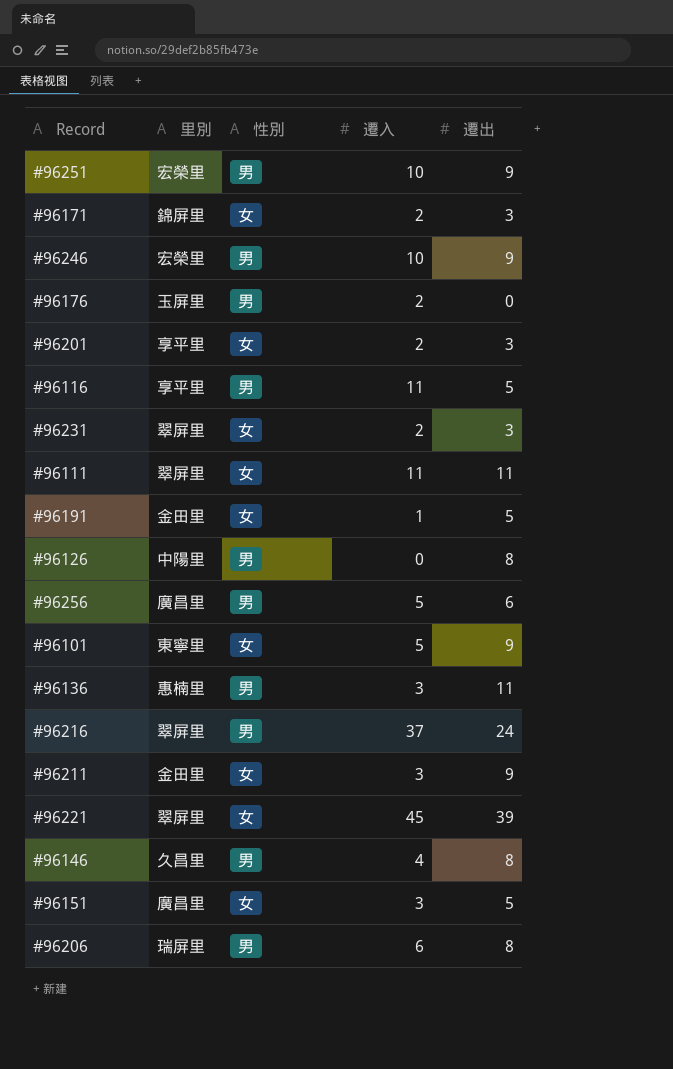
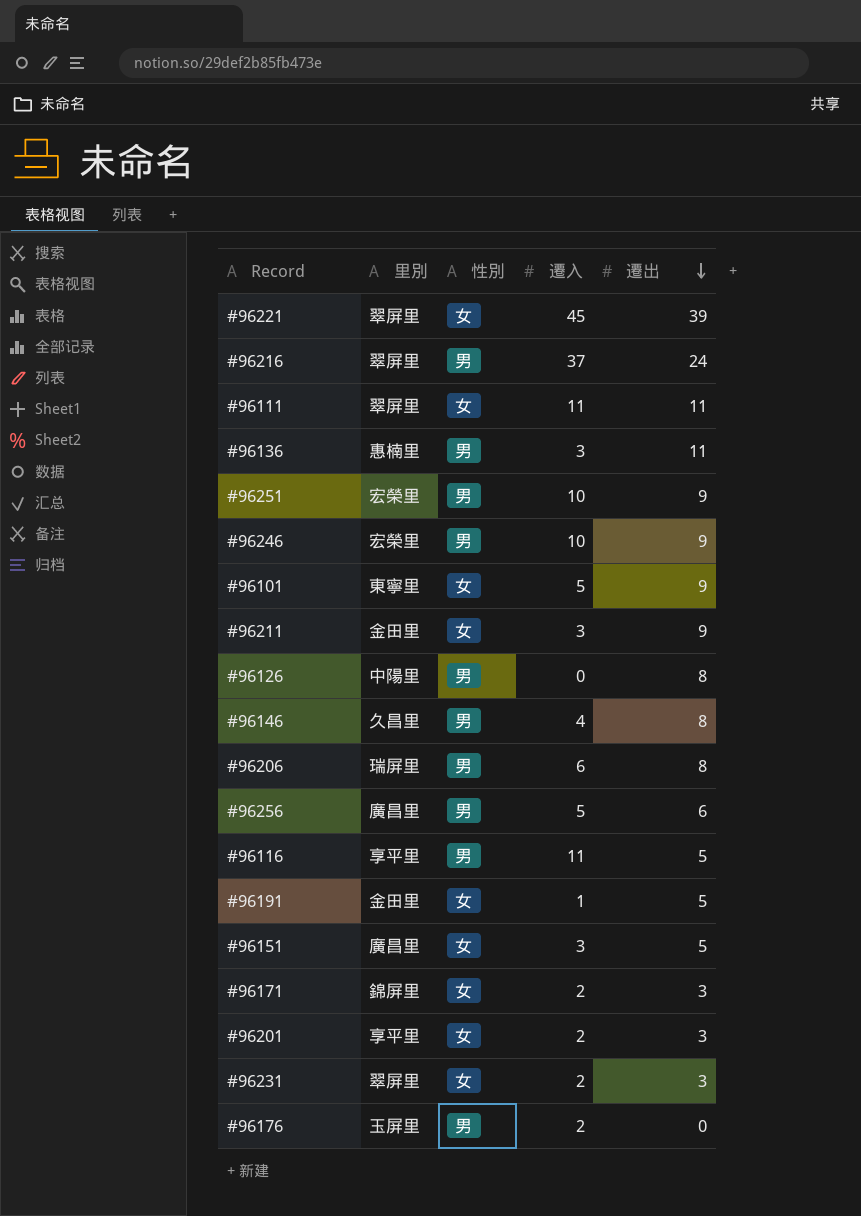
row order: none -> 遷出 descending

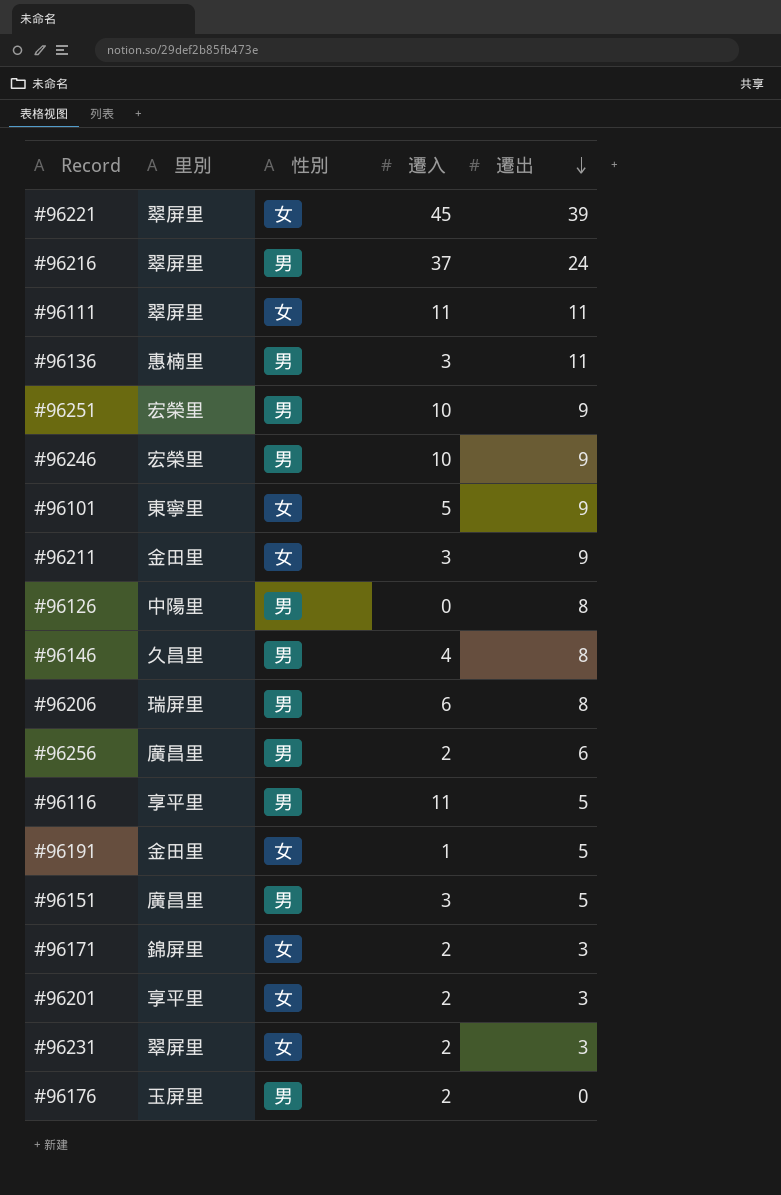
#96256 | 遷入: 5 -> 2
#96151 | 性別: 女 -> 男

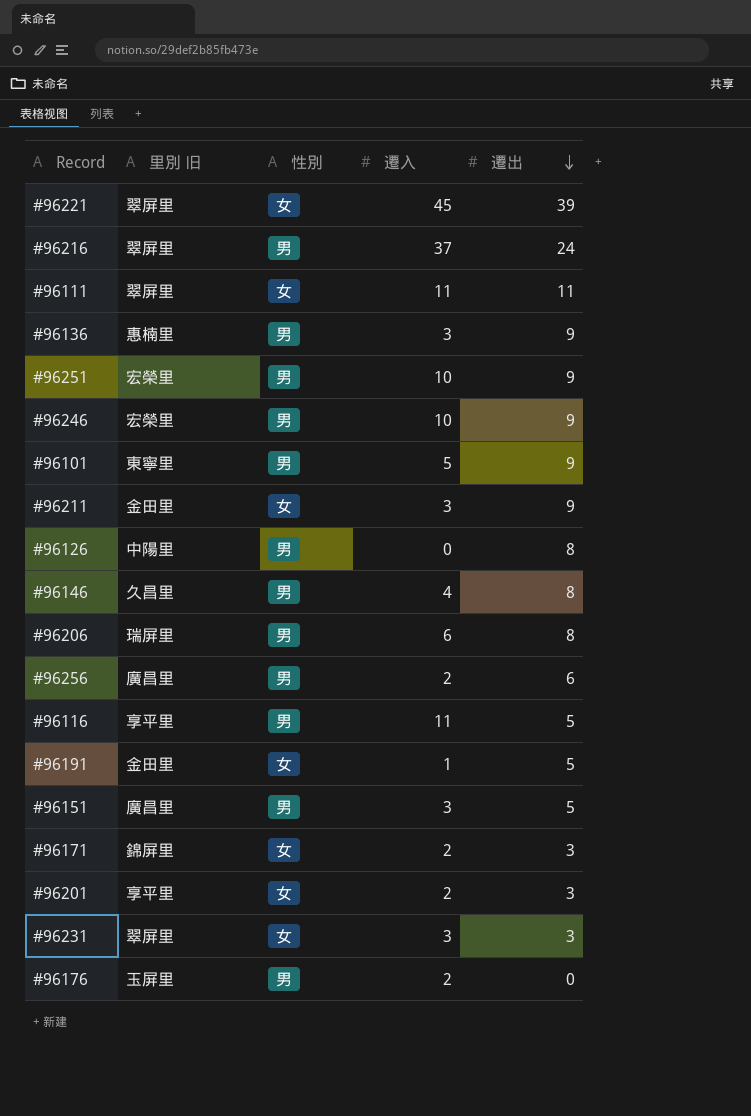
column name: 里別 -> 里別 旧
#96136 | 遷出: 11 -> 9
#96101 | 性別: 女 -> 男
#96231 | 遷入: 2 -> 3

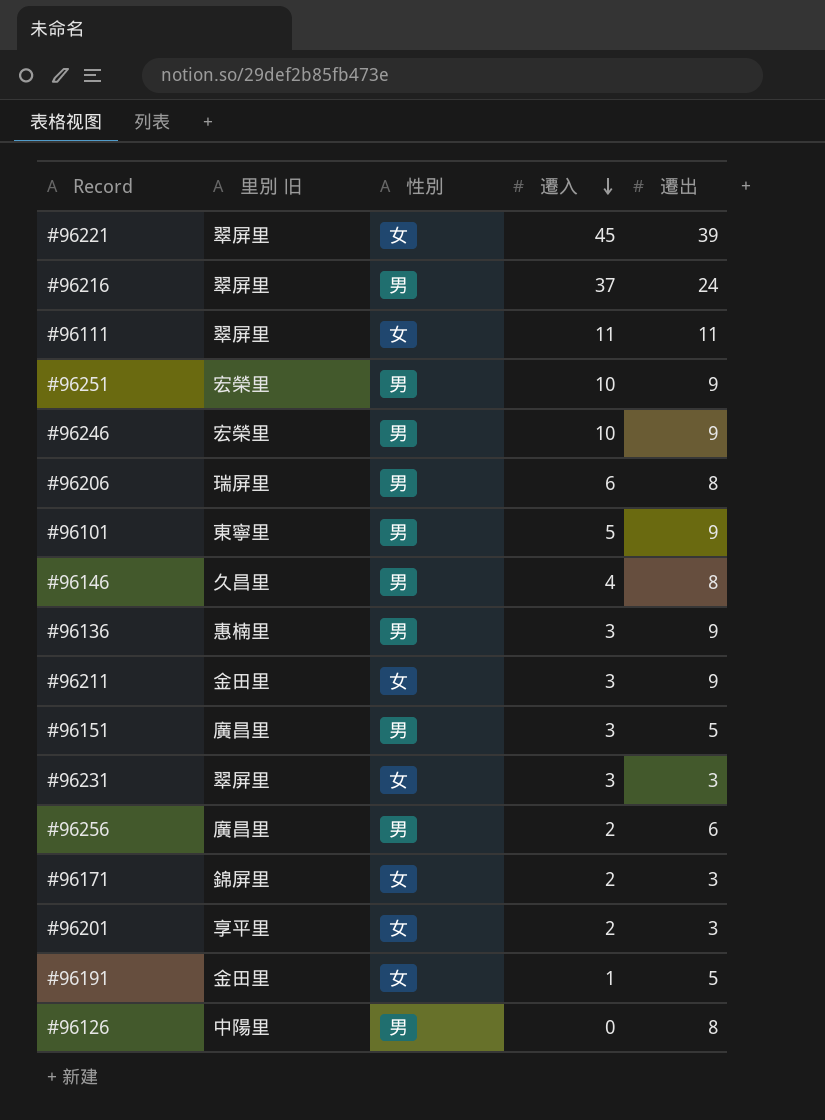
row order: 遷出 descending -> 遷入 descending
row #96116: 享平里 | 男 | 11 | 5 -> none
row #96176: 玉屏里 | 男 | 2 | 0 -> none

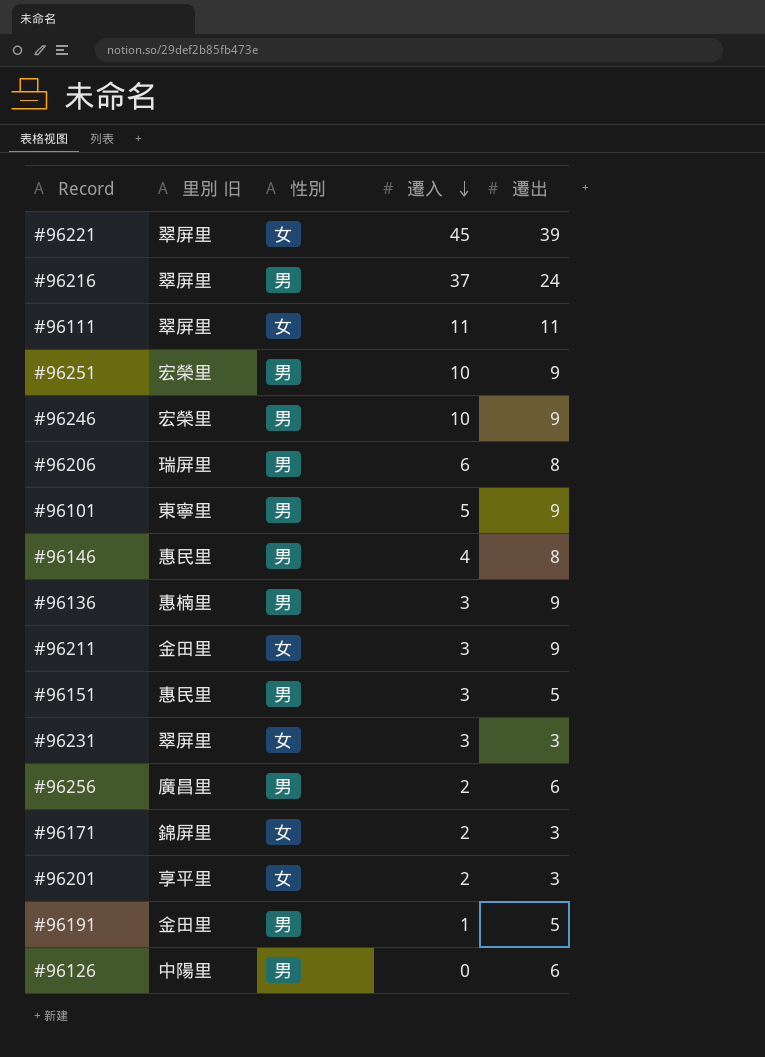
#96146 | 里別 旧: 久昌里 -> 惠民里
#96151 | 里別 旧: 廣昌里 -> 惠民里
#96191 | 性別: 女 -> 男
#96126 | 遷出: 8 -> 6

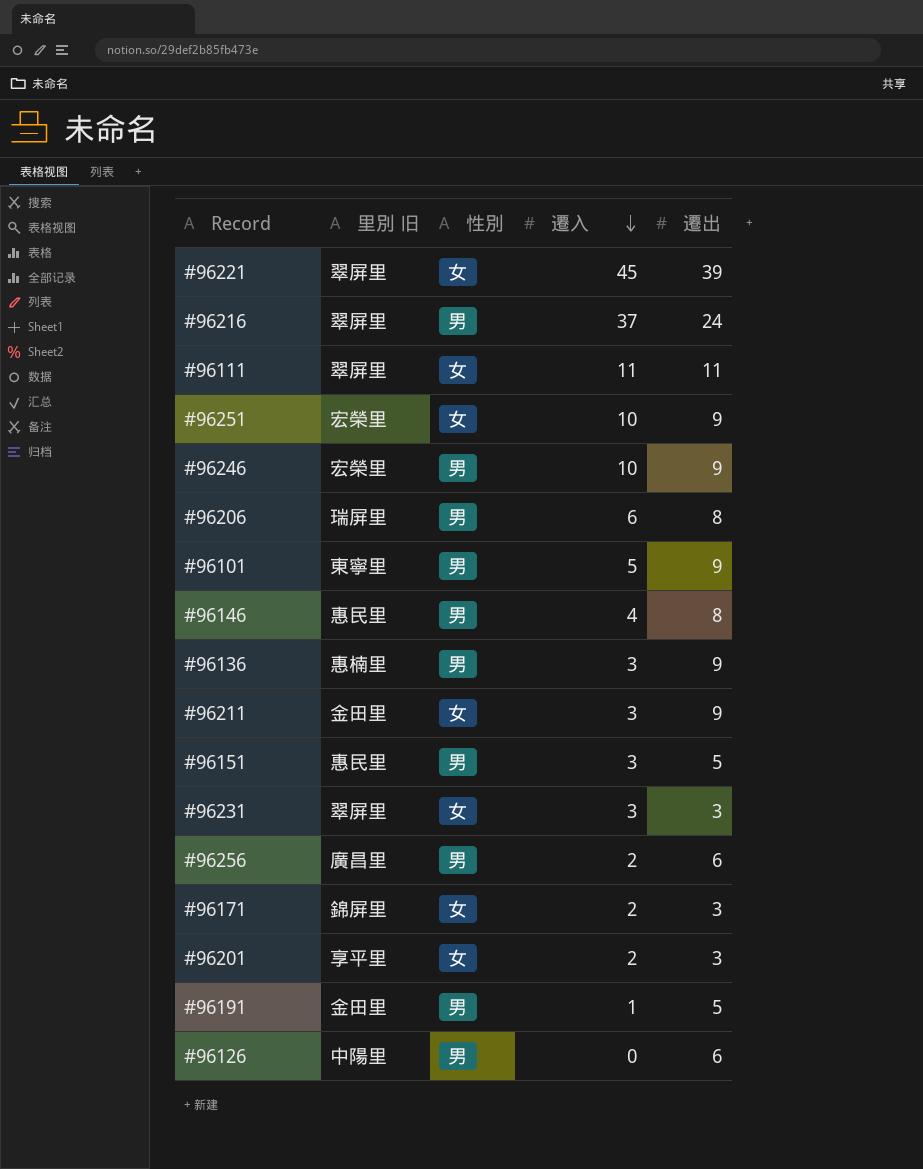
#96251 | 性別: 男 -> 女

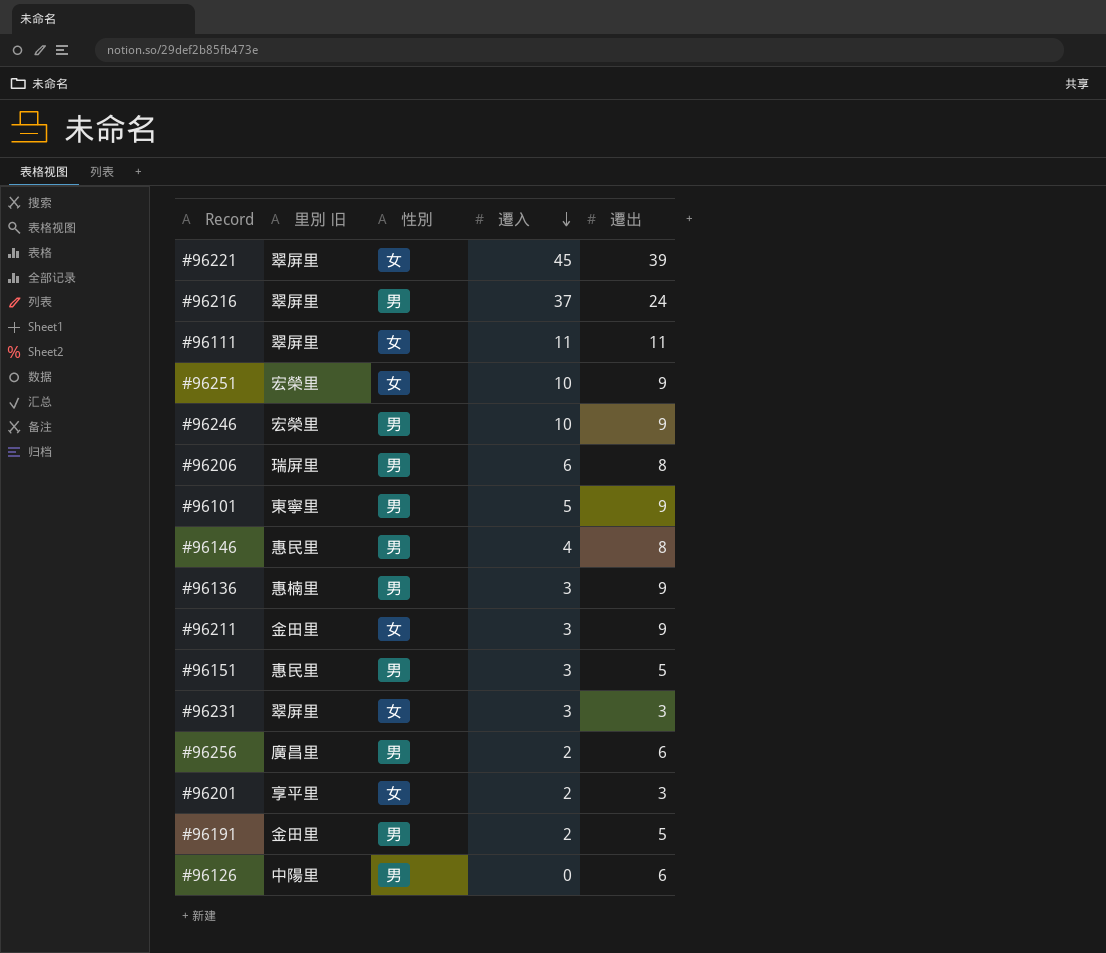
row #96171: 錦屏里 | 女 | 2 | 3 -> none
#96191 | 遷入: 1 -> 2

